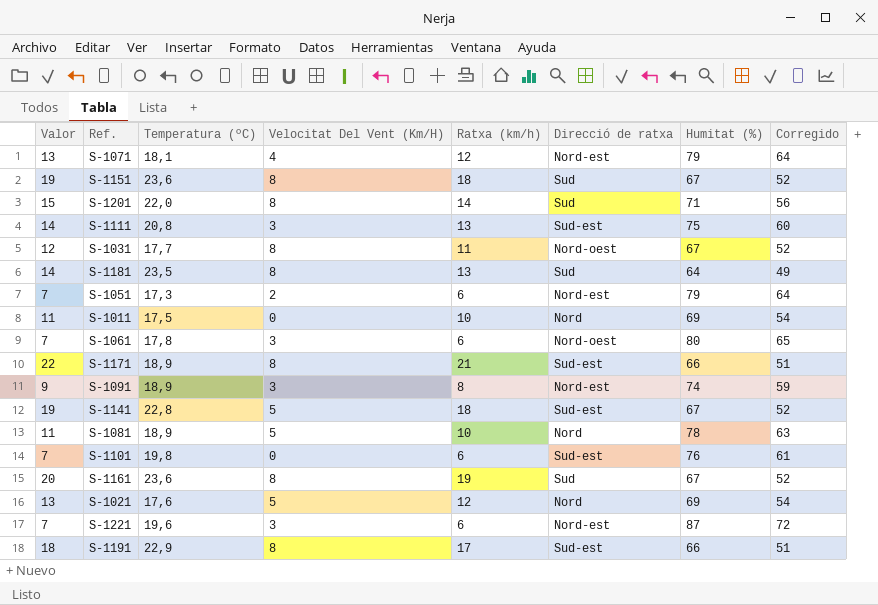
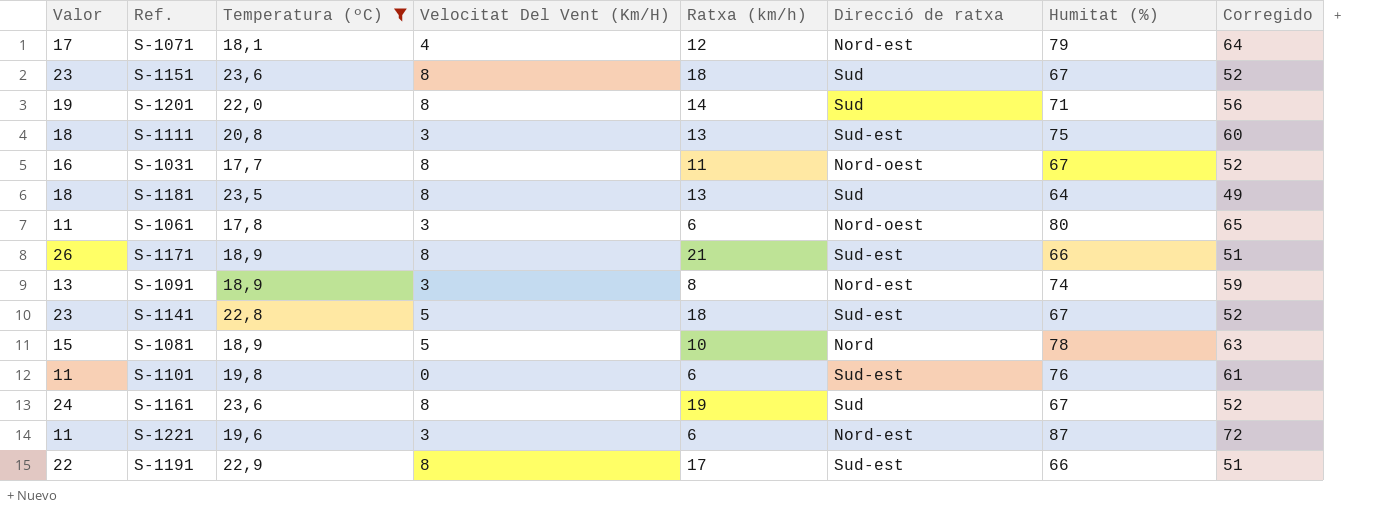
filter: none -> Temperatura (ºC) >= 17,7
column Valor | formula: [Ratxa (km/h)] + 1 -> [Ratxa (km/h)] + 5

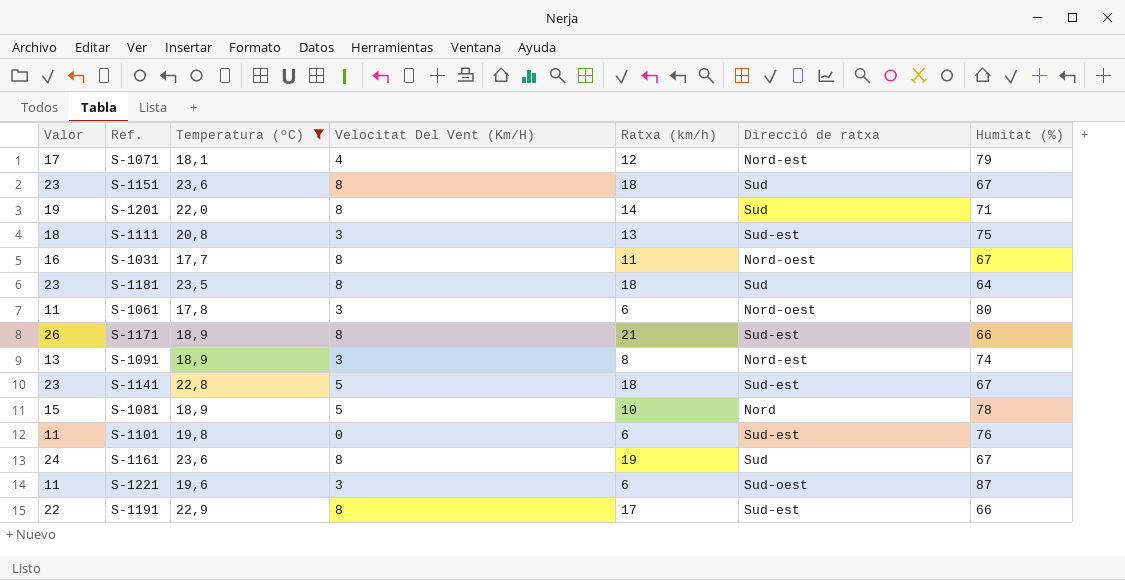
column Corregido | formula: [Humitat (%)] - 15 -> none
S-1181 | Valor: 18 -> 23
S-1181 | Ratxa (km/h): 13 -> 18
S-1221 | Direcció de ratxa: Nord-est -> Sud-oest

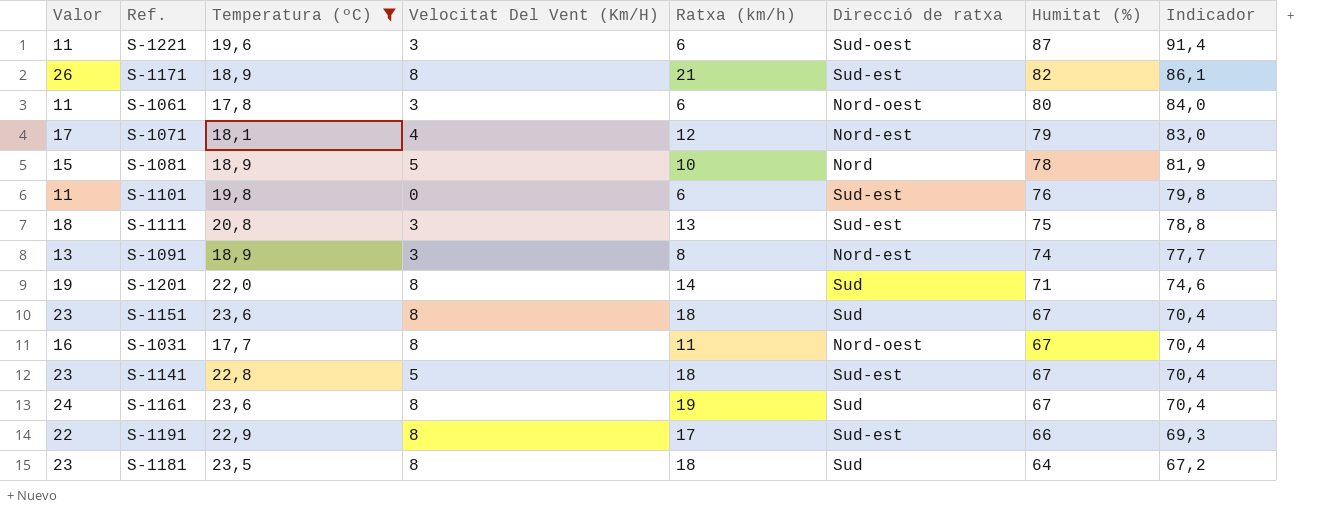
row order: none -> Humitat (%) descending
column Indicador | formula: none -> [Humitat (%)] * 1,05
S-1171 | Humitat (%): 66 -> 82

